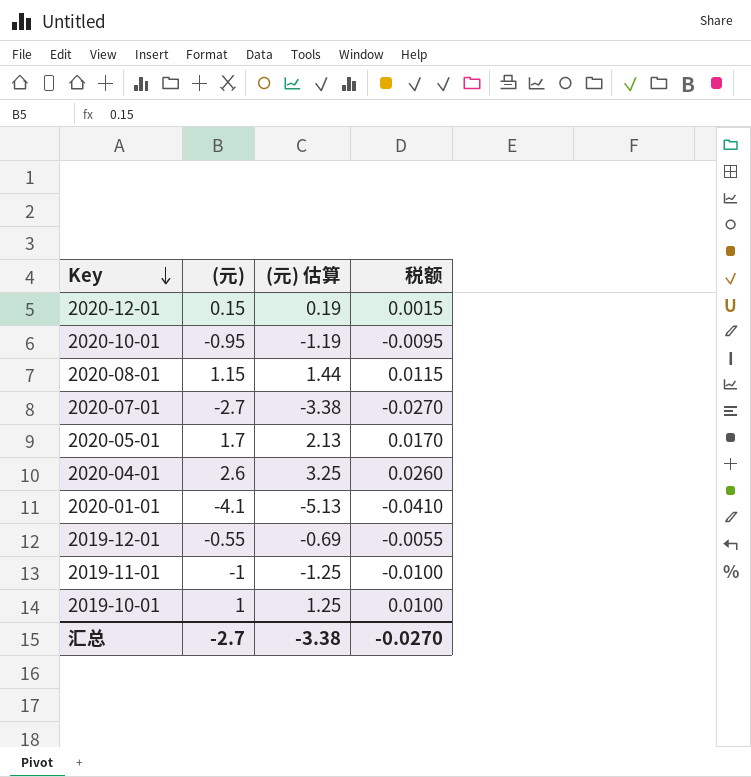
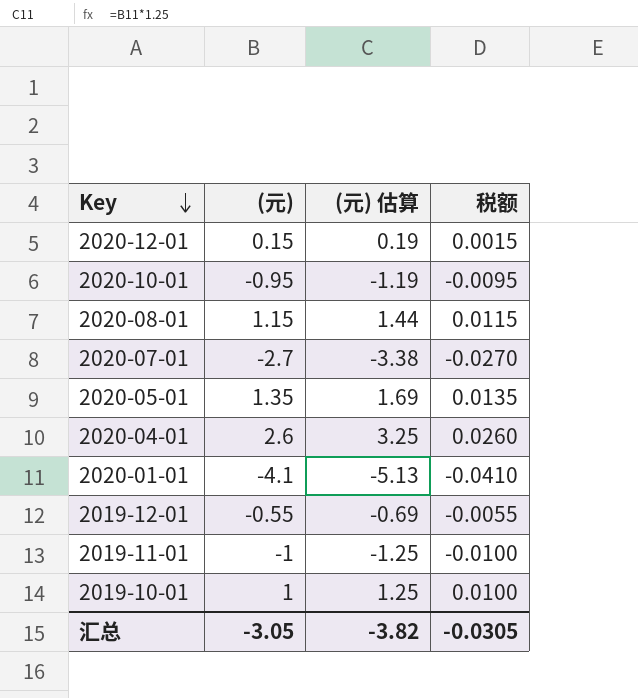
2020-05-01 | (元): 1.7 -> 1.35
2020-05-01 | (元) 估算: 2.13 -> 1.69
2020-05-01 | 税额: 0.0170 -> 0.0135
汇总 | (元): -2.7 -> -3.05
汇总 | (元) 估算: -3.38 -> -3.82
汇总 | 税额: -0.0270 -> -0.0305

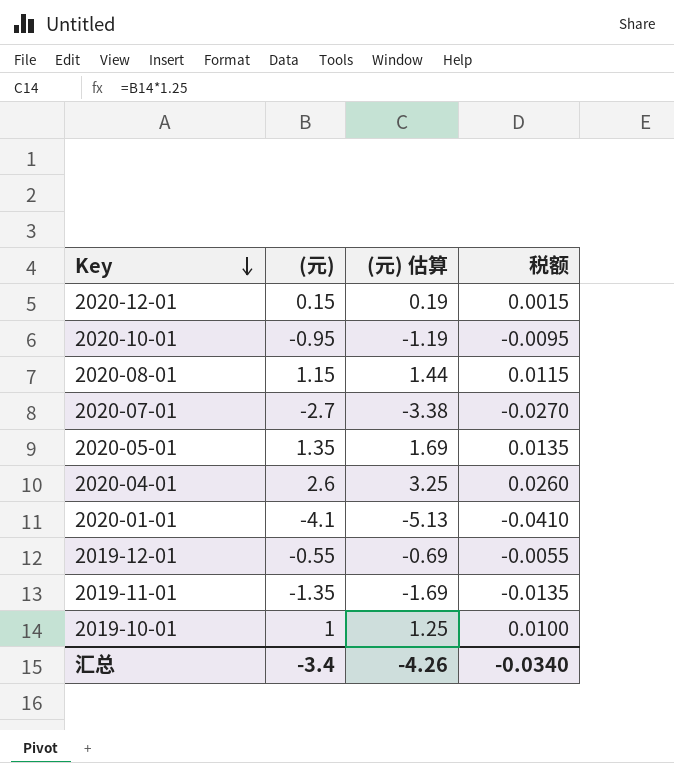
2019-11-01 | (元): -1 -> -1.35
2019-11-01 | (元) 估算: -1.25 -> -1.69
2019-11-01 | 税额: -0.0100 -> -0.0135
汇总 | (元): -3.05 -> -3.4
汇总 | (元) 估算: -3.82 -> -4.26
汇总 | 税额: -0.0305 -> -0.0340

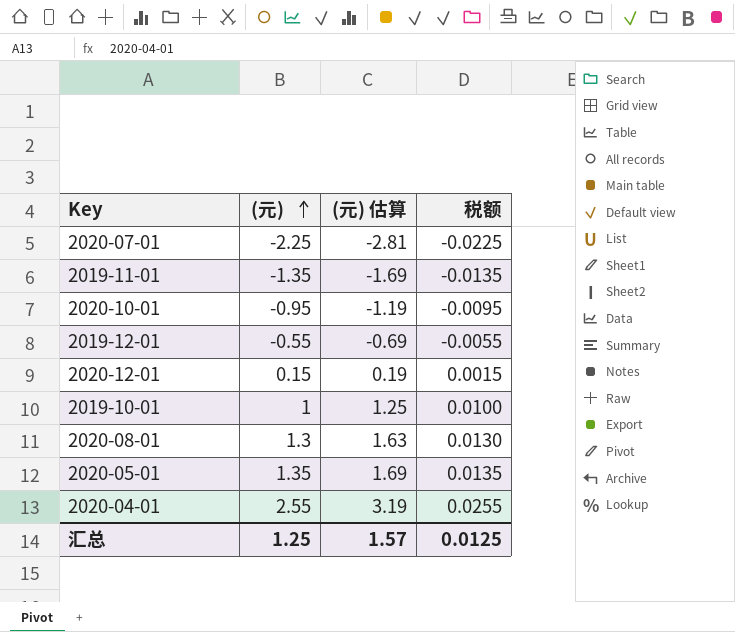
row order: Key descending -> (元) ascending
row 2020-01-01: -4.1 | -5.13 | -0.0410 -> none
2020-07-01 | (元): -2.7 -> -2.25
2020-07-01 | (元) 估算: -3.38 -> -2.81
2020-07-01 | 税额: -0.0270 -> -0.0225
2020-08-01 | (元): 1.15 -> 1.3
2020-08-01 | (元) 估算: 1.44 -> 1.63
2020-08-01 | 税额: 0.0115 -> 0.0130
2020-04-01 | (元): 2.6 -> 2.55
2020-04-01 | (元) 估算: 3.25 -> 3.19
2020-04-01 | 税额: 0.0260 -> 0.0255
汇总 | (元): -3.4 -> 1.25
汇总 | (元) 估算: -4.26 -> 1.57
汇总 | 税额: -0.0340 -> 0.0125

